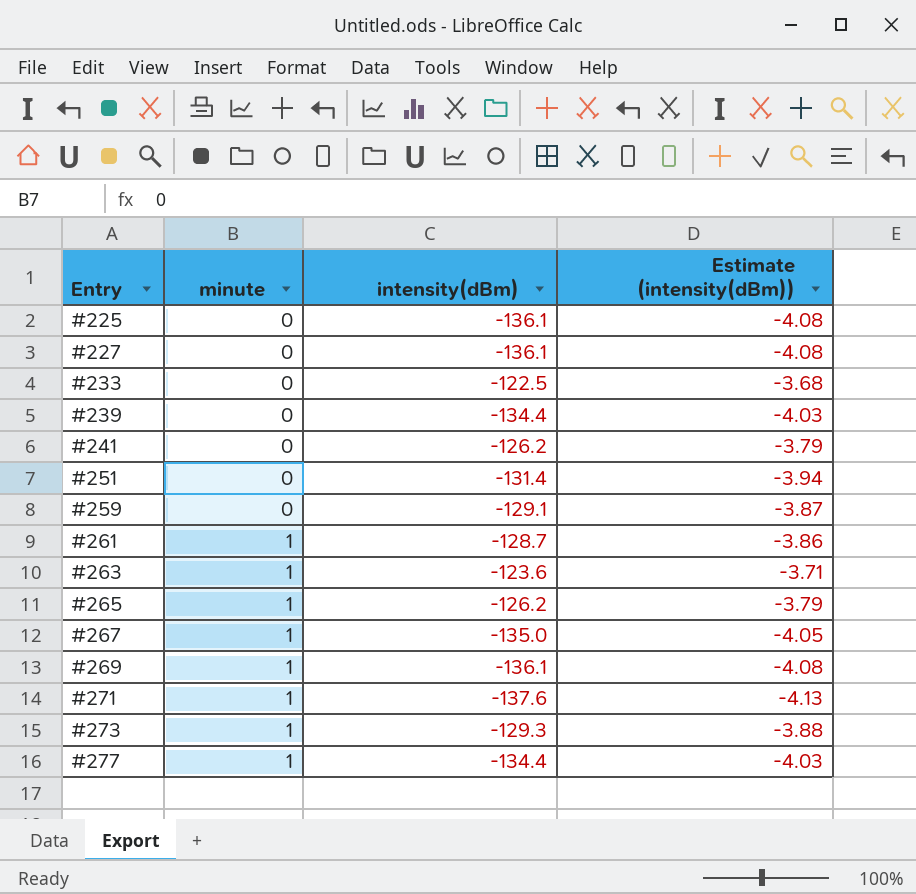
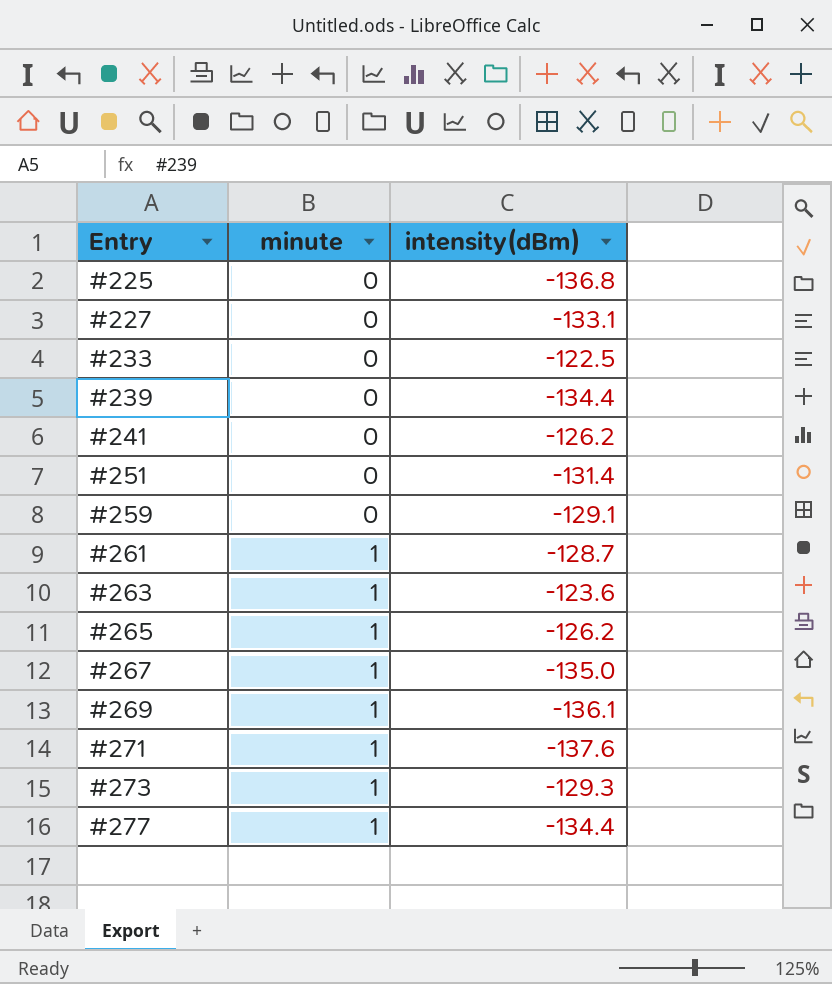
column Estimate (intensity(dBm)) | formula: [intensity(dBm)] * 0.03 -> none
#225 | intensity(dBm): -136.1 -> -136.8
#227 | intensity(dBm): -136.1 -> -133.1

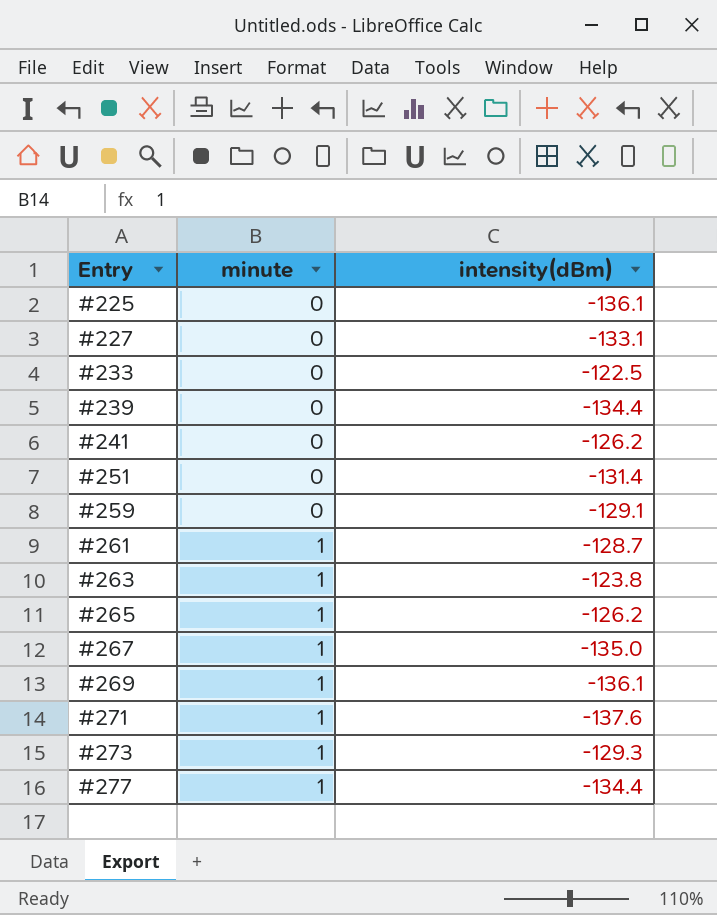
#225 | intensity(dBm): -136.8 -> -136.1
#263 | intensity(dBm): -123.6 -> -123.8

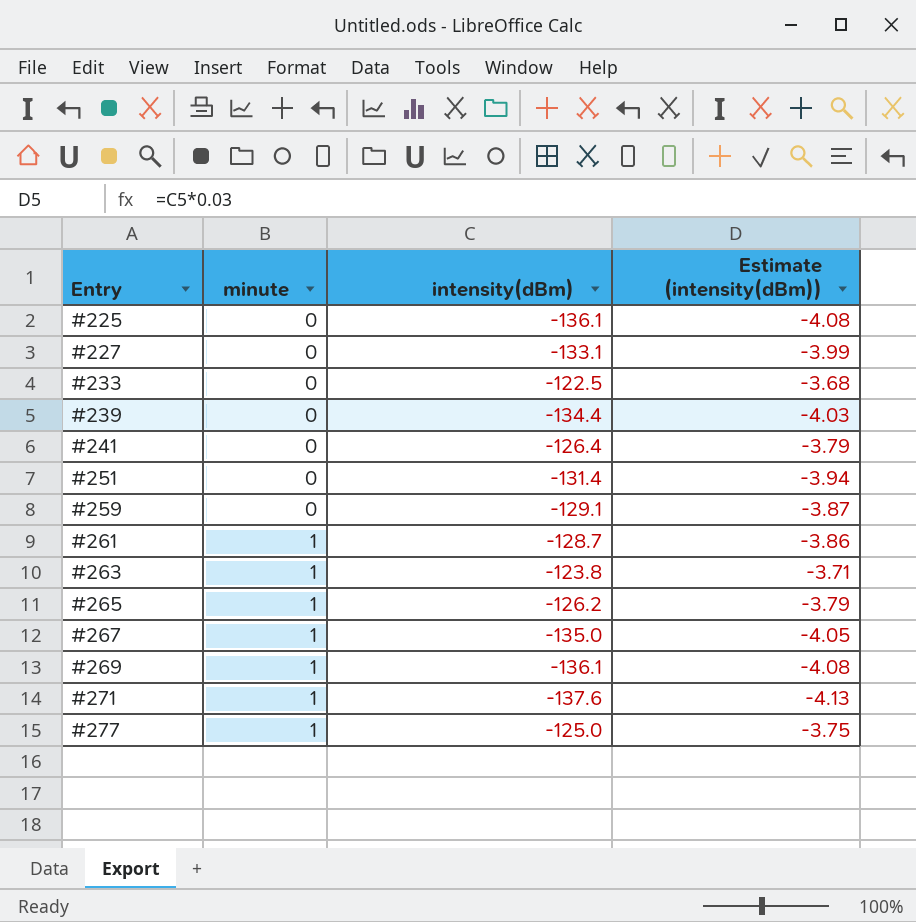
column Estimate (intensity(dBm)) | formula: none -> [intensity(dBm)] * 0.03
row #273: 1 | -129.3 -> none
#241 | intensity(dBm): -126.2 -> -126.4
#277 | intensity(dBm): -134.4 -> -125.0

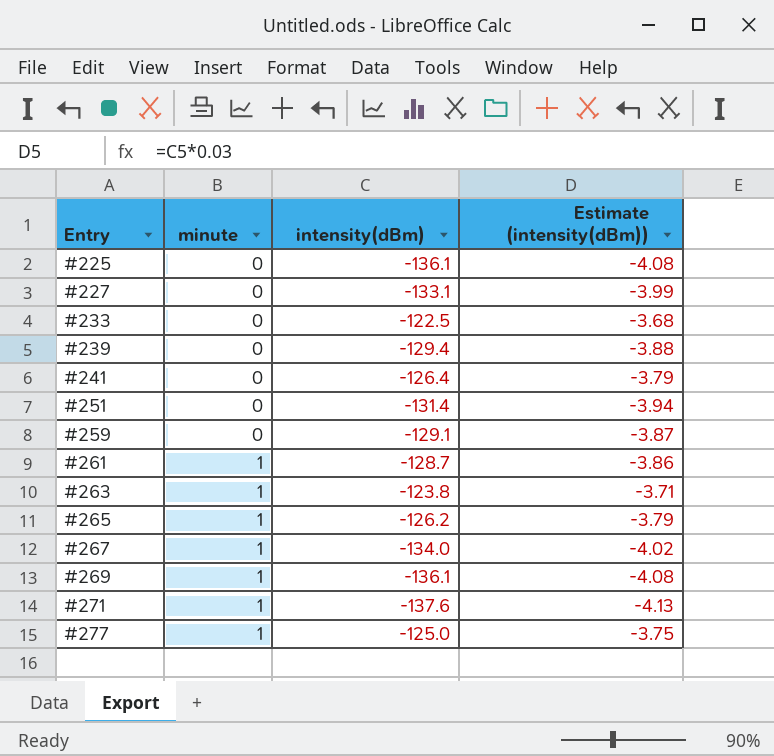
#239 | intensity(dBm): -134.4 -> -129.4
#239 | Estimate (intensity(dBm)): -4.03 -> -3.88
#267 | intensity(dBm): -135.0 -> -134.0
#267 | Estimate (intensity(dBm)): -4.05 -> -4.02

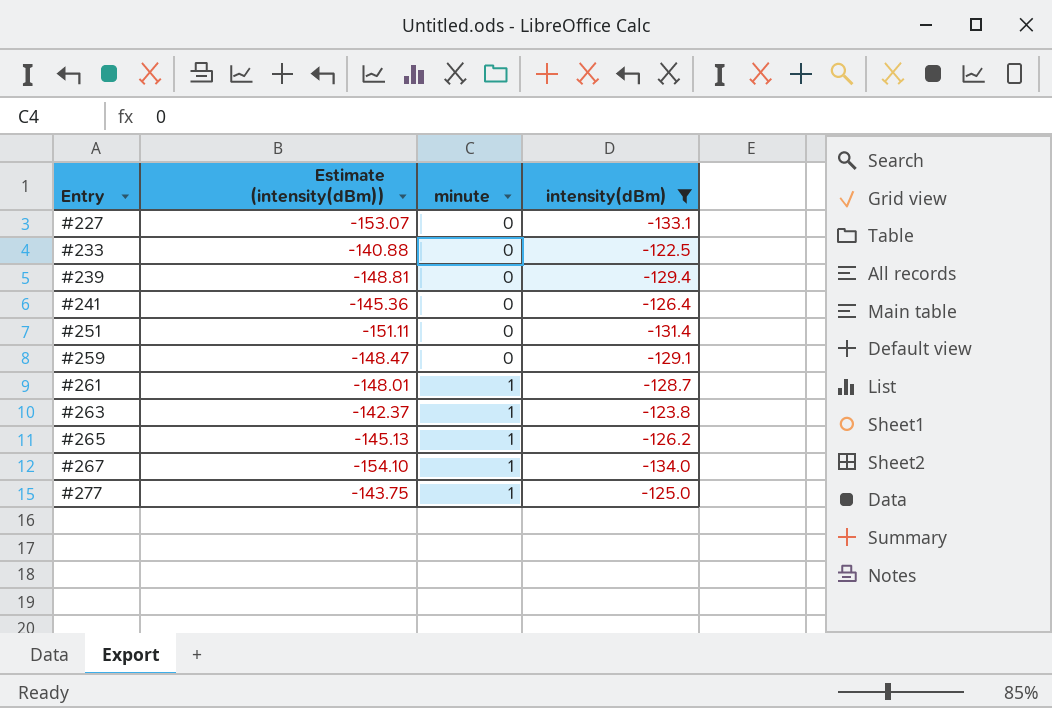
filter: none -> intensity(dBm) >= -134.0
column Estimate (intensity(dBm)) | formula: [intensity(dBm)] * 0.03 -> [intensity(dBm)] * 1.15
column Estimate (intensity(dBm)) | position: 4 -> 2

